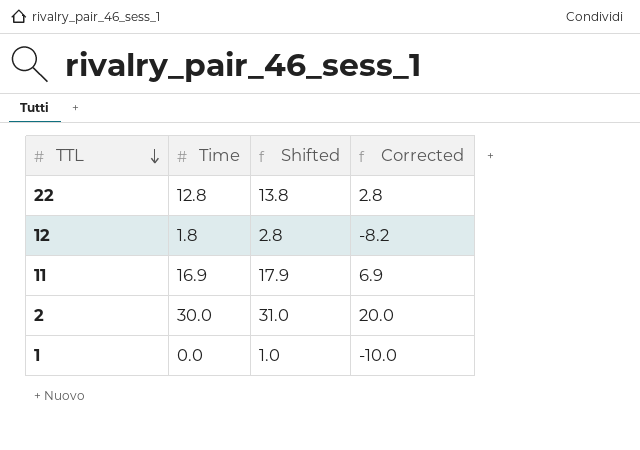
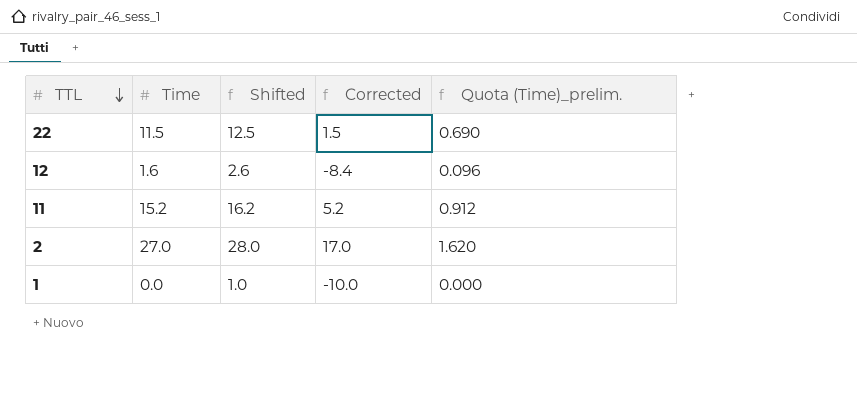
column Quota (Time)_prelim. | formula: none -> [Time] * 0.06
22 | Time: 12.8 -> 11.5
22 | Shifted: 13.8 -> 12.5
22 | Corrected: 2.8 -> 1.5
12 | Time: 1.8 -> 1.6
12 | Shifted: 2.8 -> 2.6
12 | Corrected: -8.2 -> -8.4
11 | Time: 16.9 -> 15.2
11 | Shifted: 17.9 -> 16.2
11 | Corrected: 6.9 -> 5.2
2 | Time: 30.0 -> 27.0
2 | Shifted: 31.0 -> 28.0
2 | Corrected: 20.0 -> 17.0

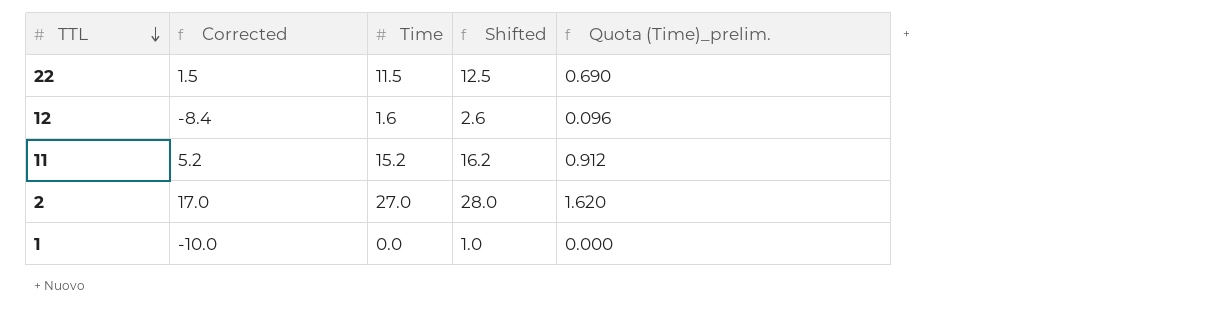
column Corrected | position: 4 -> 2

